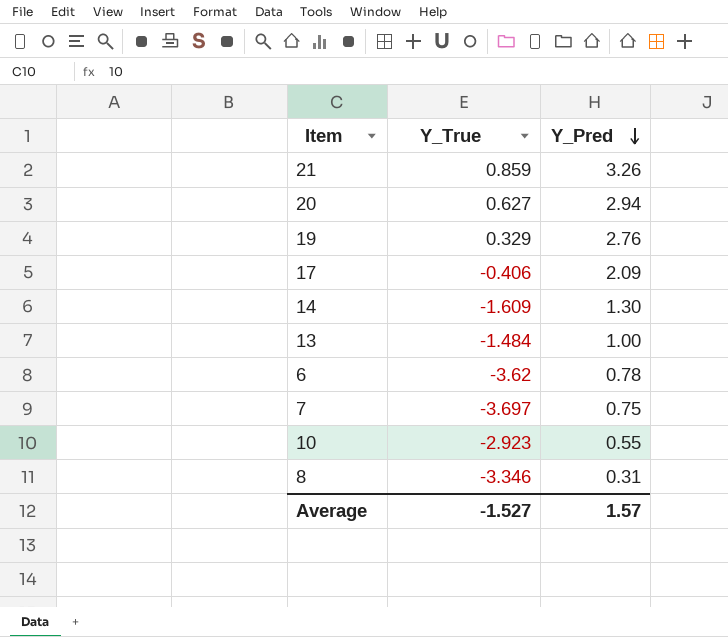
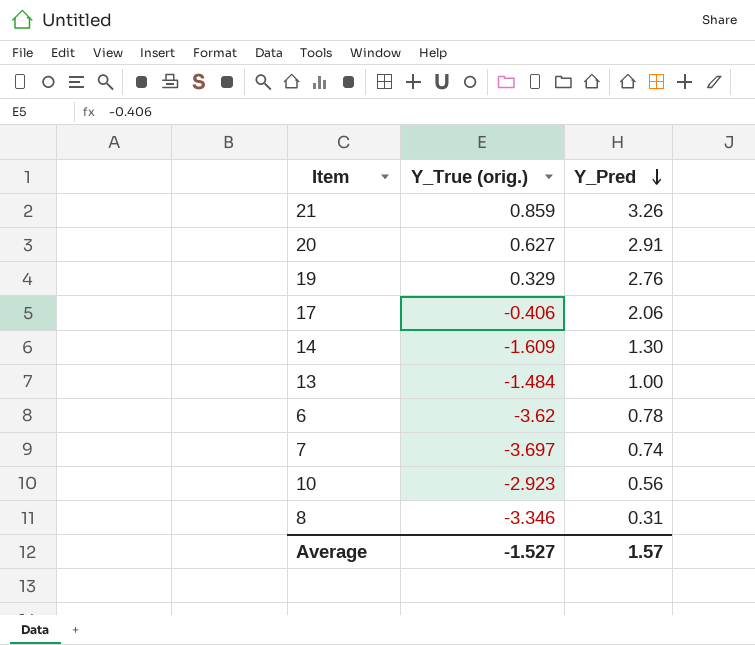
column name: Y_True -> Y_True (orig.)
20 | Y_Pred: 2.94 -> 2.91
17 | Y_Pred: 2.09 -> 2.06
7 | Y_Pred: 0.75 -> 0.74
10 | Y_Pred: 0.55 -> 0.56

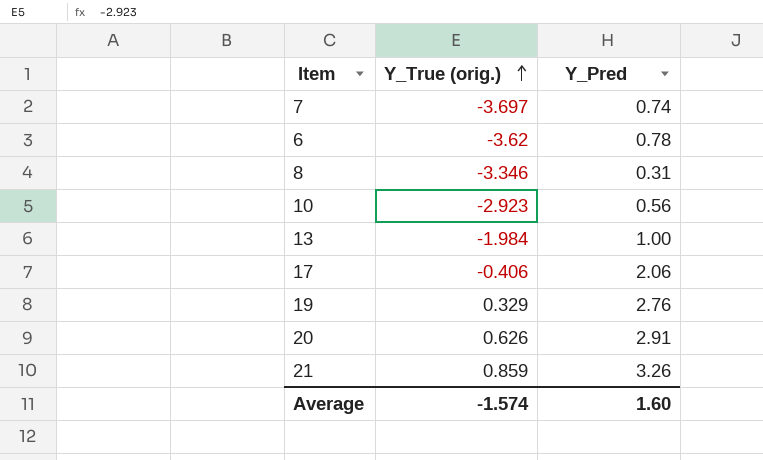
row order: Y_Pred descending -> Y_True (orig.) ascending
row 14: -1.609 | 1.30 -> none
13 | Y_True (orig.): -1.484 -> -1.984
20 | Y_True (orig.): 0.627 -> 0.626
Average | Y_True (orig.): -1.527 -> -1.574
Average | Y_Pred: 1.57 -> 1.60

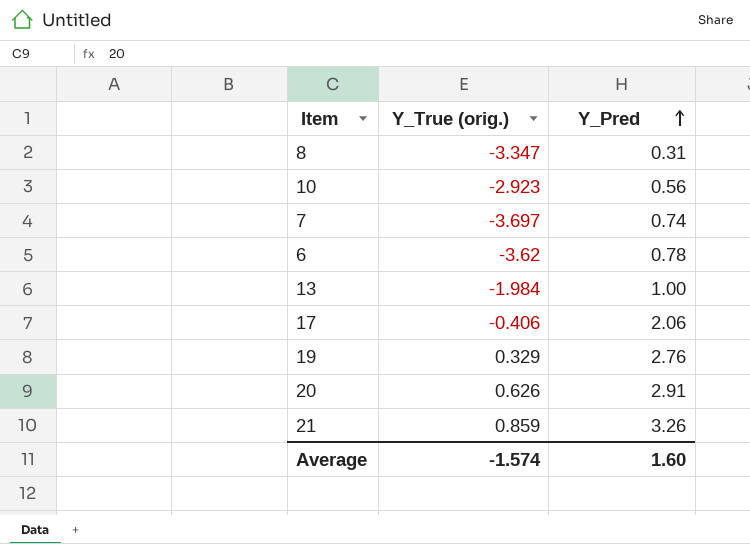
row order: Y_True (orig.) ascending -> Y_Pred ascending
8 | Y_True (orig.): -3.346 -> -3.347

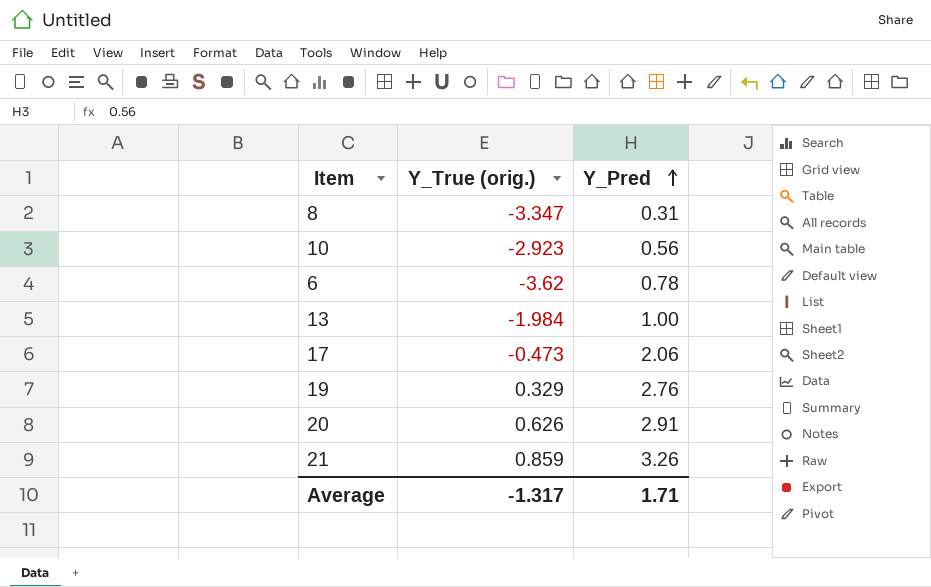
row 7: -3.697 | 0.74 -> none
17 | Y_True (orig.): -0.406 -> -0.473
Average | Y_True (orig.): -1.574 -> -1.317
Average | Y_Pred: 1.60 -> 1.71

